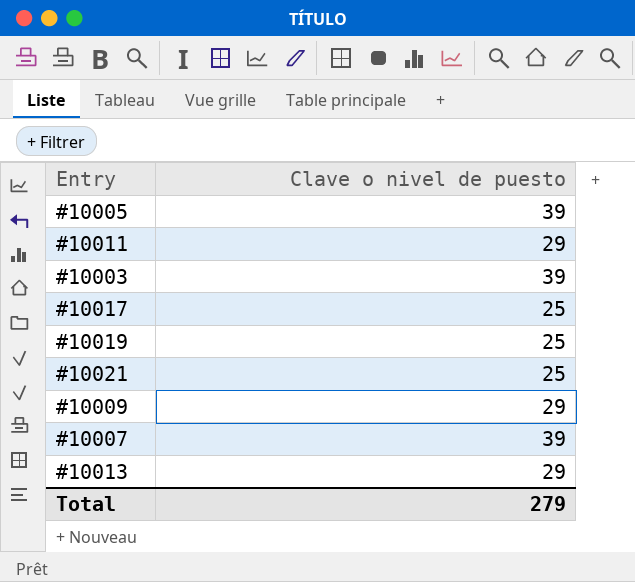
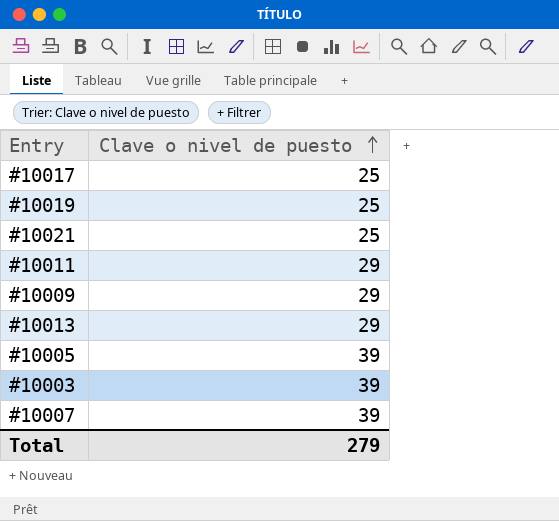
row order: none -> Clave o nivel de puesto ascending

